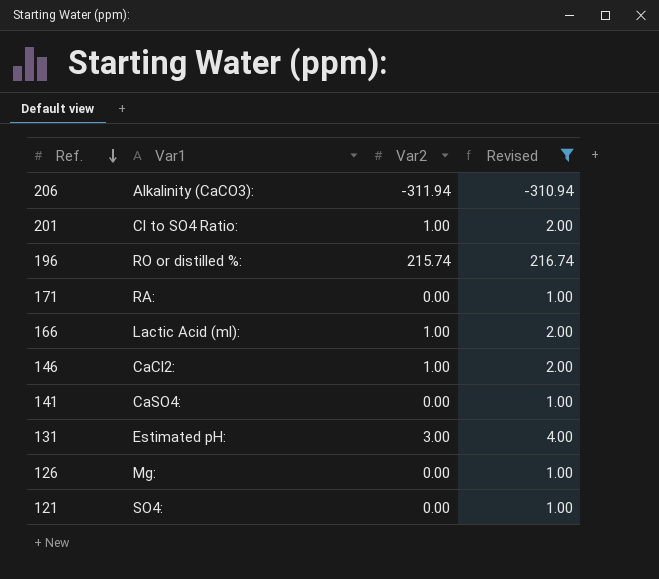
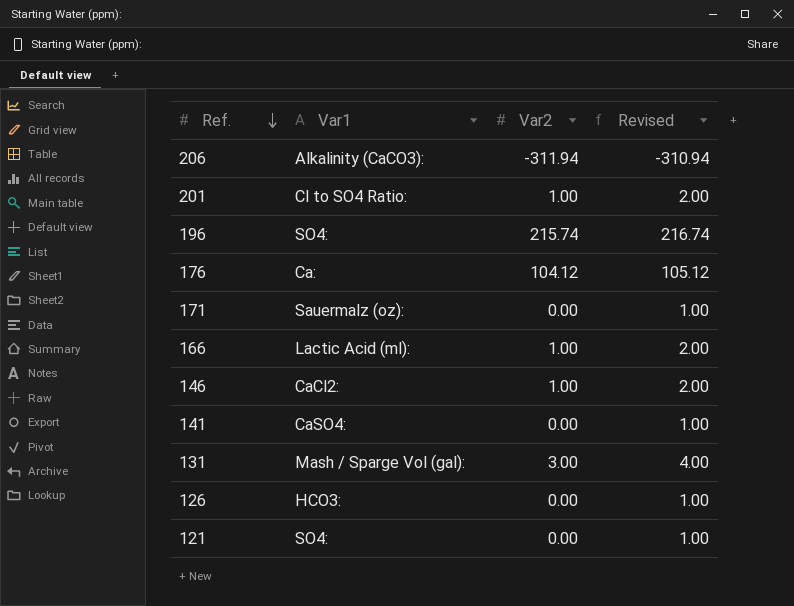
filter: Revised != 105.12 -> none
196 | Var1: RO or distilled %: -> SO4:
171 | Var1: RA: -> Sauermalz (oz):
131 | Var1: Estimated pH: -> Mash / Sparge Vol (gal):
126 | Var1: Mg: -> HCO3:

